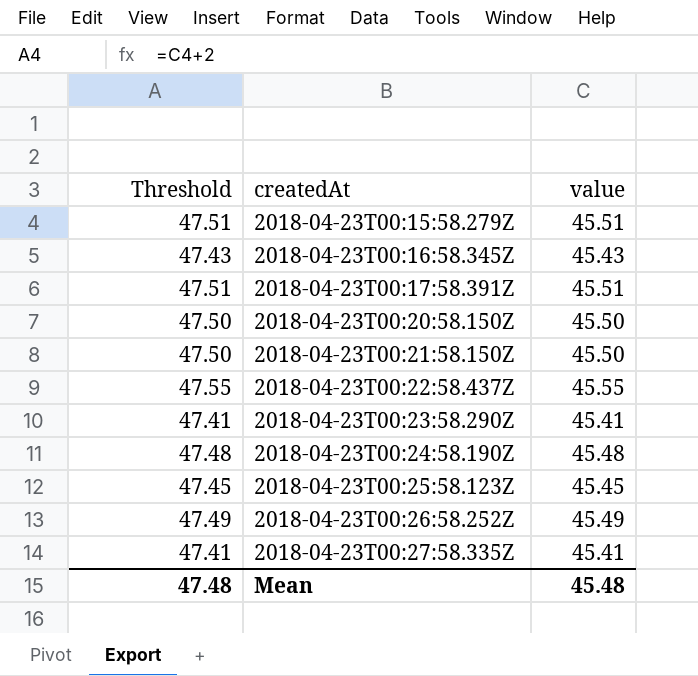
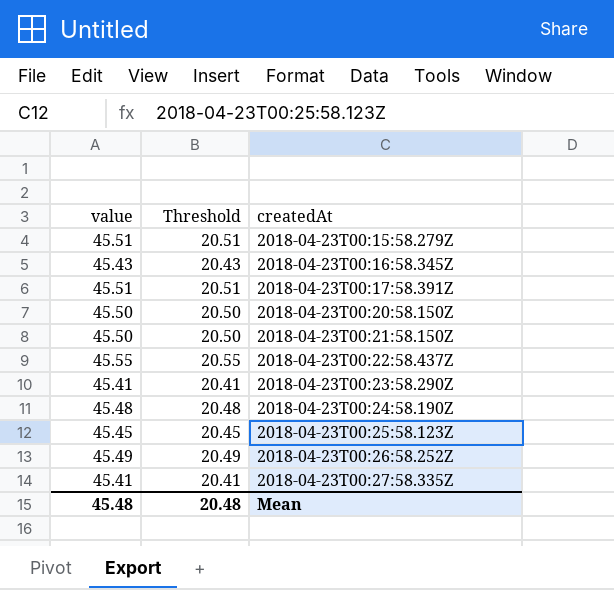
column value | position: 3 -> 1
column Threshold | formula: [value] + 2 -> [value] - 25
Mean | Threshold: 47.48 -> 20.48

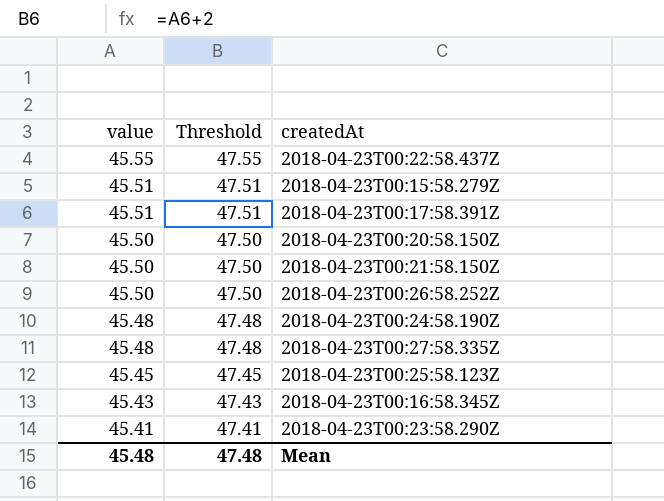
row order: createdAt ascending -> value descending
column Threshold | formula: [value] - 25 -> [value] + 2
2018-04-23T00:26:58.252Z | value: 45.49 -> 45.50
2018-04-23T00:27:58.335Z | value: 45.41 -> 45.48
Mean | Threshold: 20.48 -> 47.48

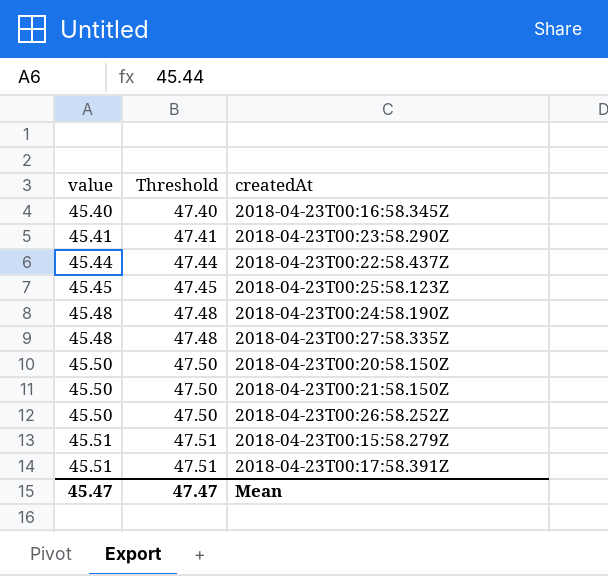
row order: value descending -> value ascending
2018-04-23T00:16:58.345Z | value: 45.43 -> 45.40
2018-04-23T00:16:58.345Z | Threshold: 47.43 -> 47.40
2018-04-23T00:22:58.437Z | value: 45.55 -> 45.44
2018-04-23T00:22:58.437Z | Threshold: 47.55 -> 47.44
Mean | value: 45.48 -> 45.47
Mean | Threshold: 47.48 -> 47.47

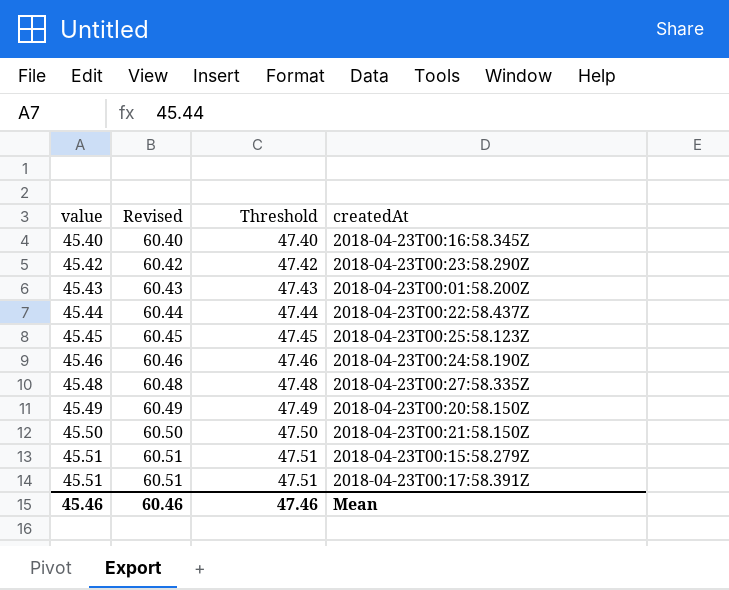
column Revised | formula: none -> [value] + 15
row 2018-04-23T00:26:58.252Z: 45.50 | 47.50 -> none
2018-04-23T00:23:58.290Z | value: 45.41 -> 45.42
2018-04-23T00:23:58.290Z | Threshold: 47.41 -> 47.42
row 2018-04-23T00:01:58.200Z: none -> 45.43 | 60.43 | 47.43
2018-04-23T00:24:58.190Z | value: 45.48 -> 45.46
2018-04-23T00:24:58.190Z | Threshold: 47.48 -> 47.46
2018-04-23T00:20:58.150Z | value: 45.50 -> 45.49
2018-04-23T00:20:58.150Z | Threshold: 47.50 -> 47.49
Mean | value: 45.47 -> 45.46
Mean | Threshold: 47.47 -> 47.46

